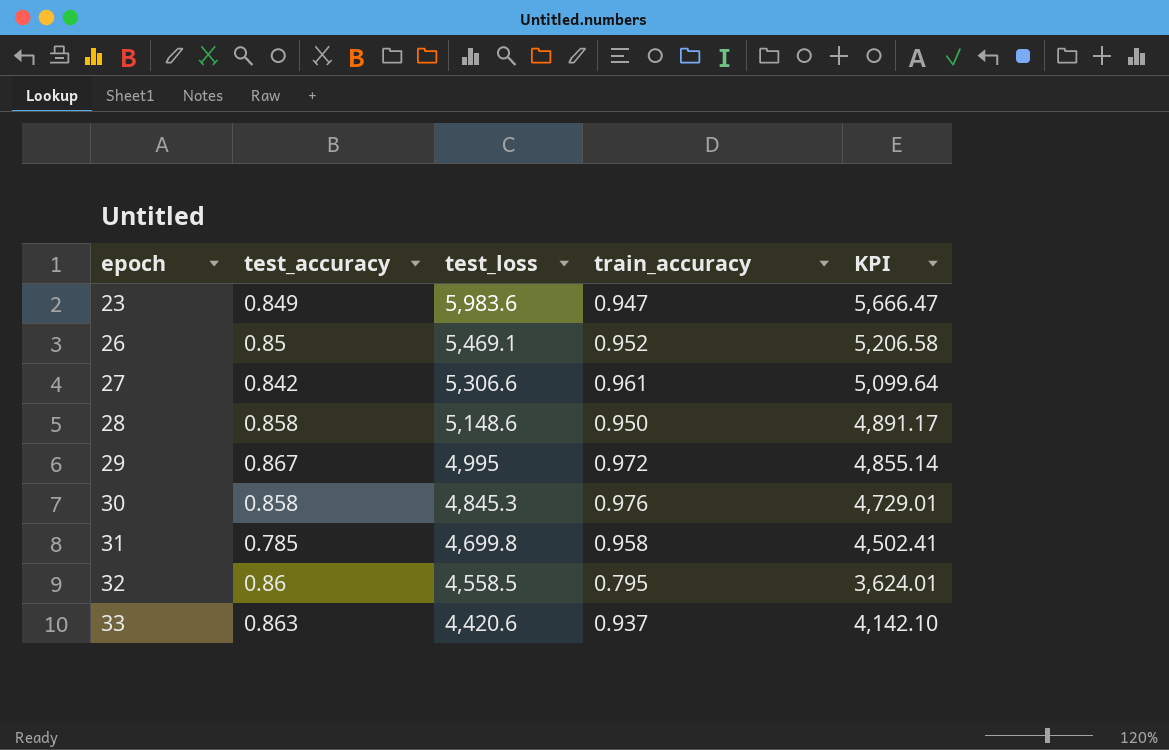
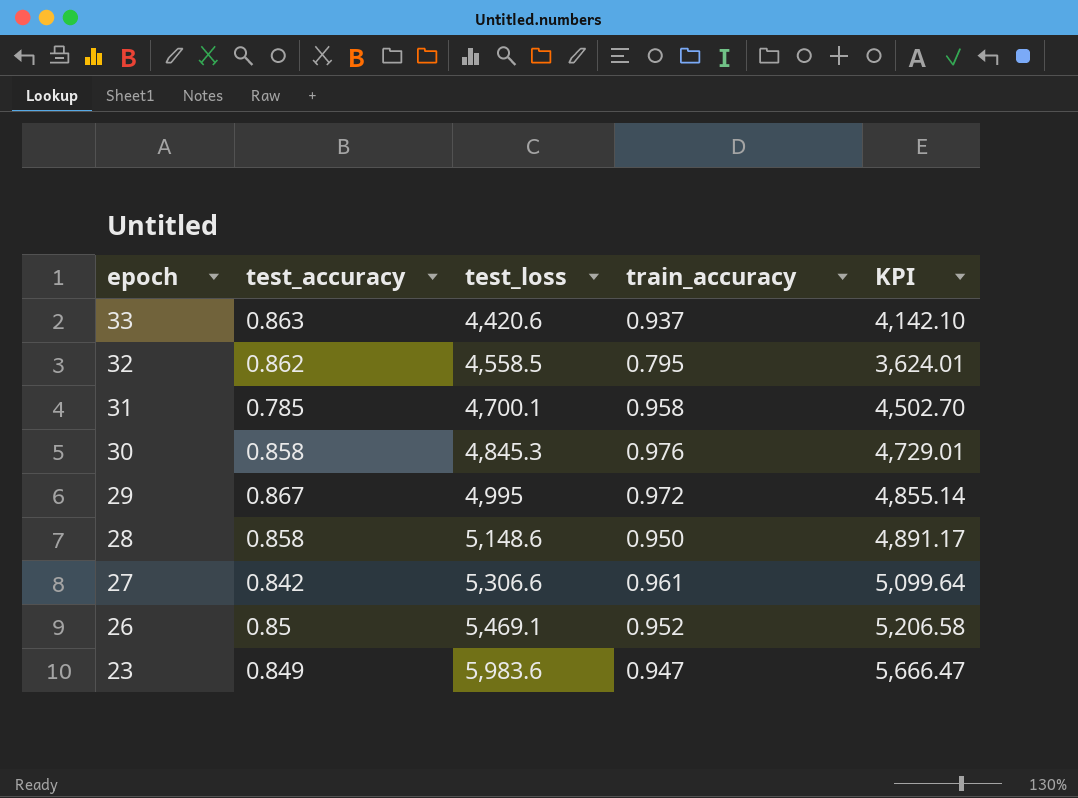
row order: epoch ascending -> epoch descending
32 | test_accuracy: 0.86 -> 0.862
31 | test_loss: 4,699.8 -> 4,700.1
31 | KPI: 4,502.41 -> 4,502.70

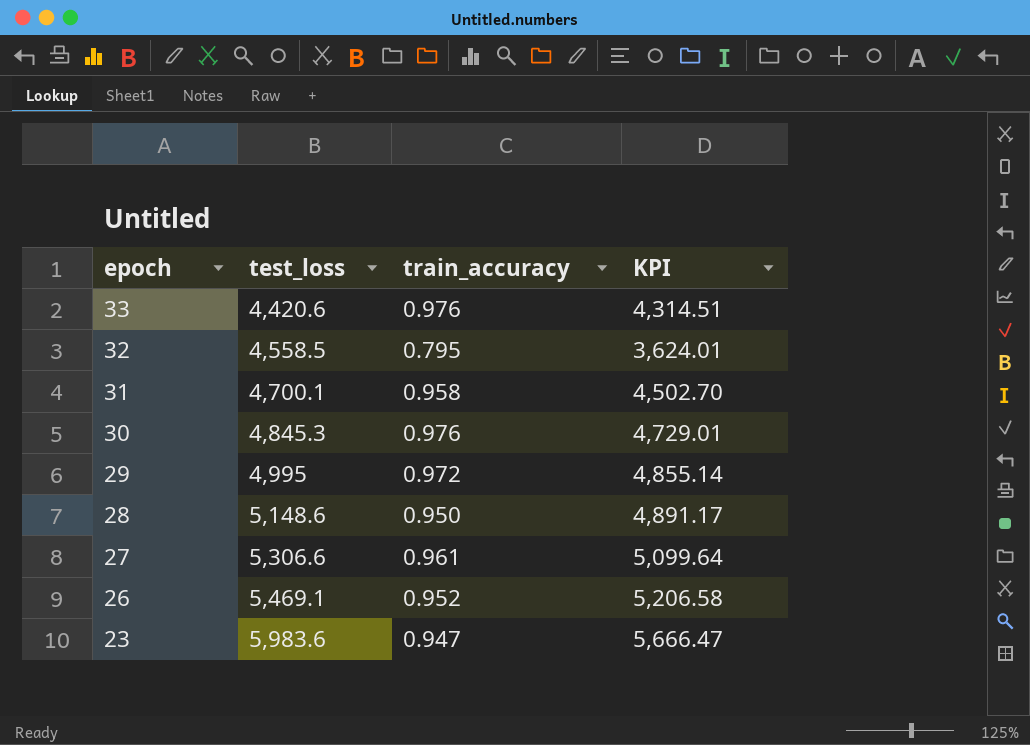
column test_accuracy | position: 2 -> none
33 | train_accuracy: 0.937 -> 0.976
33 | KPI: 4,142.10 -> 4,314.51

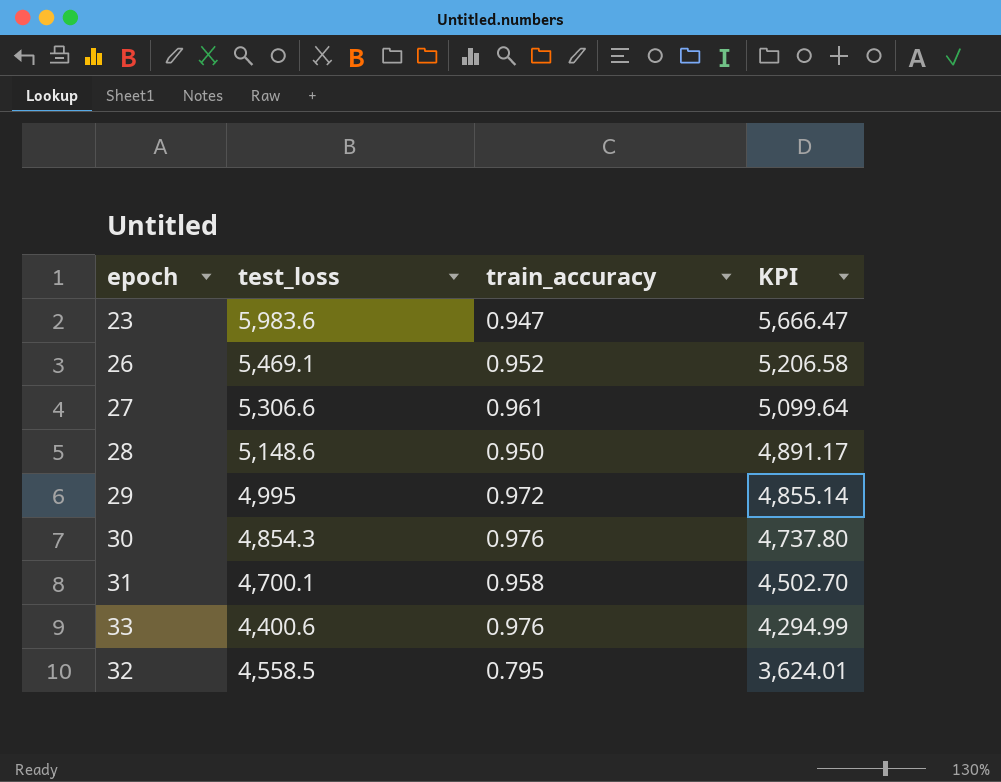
row order: epoch descending -> KPI descending
30 | test_loss: 4,845.3 -> 4,854.3
30 | KPI: 4,729.01 -> 4,737.80
33 | test_loss: 4,420.6 -> 4,400.6
33 | KPI: 4,314.51 -> 4,294.99

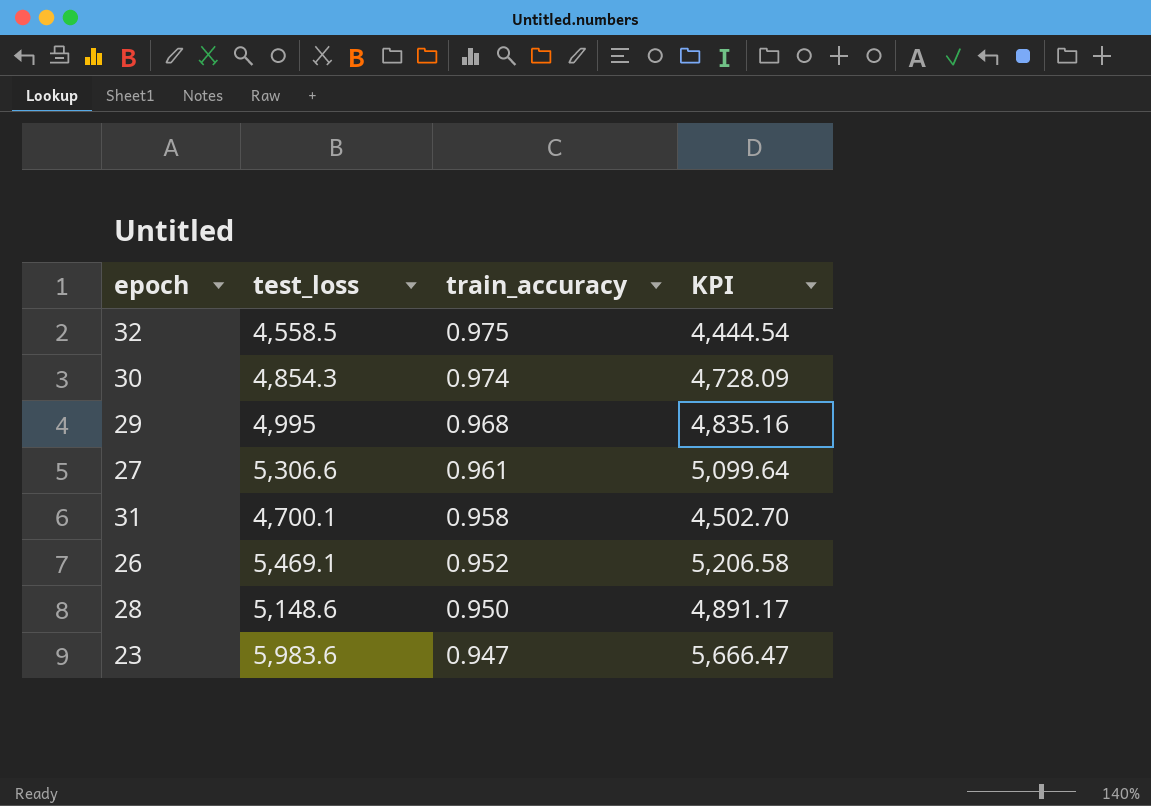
row order: KPI descending -> train_accuracy descending
row 33: 4,400.6 | 0.976 | 4,294.99 -> none
32 | train_accuracy: 0.795 -> 0.975
32 | KPI: 3,624.01 -> 4,444.54
30 | train_accuracy: 0.976 -> 0.974
30 | KPI: 4,737.80 -> 4,728.09
29 | train_accuracy: 0.972 -> 0.968
29 | KPI: 4,855.14 -> 4,835.16

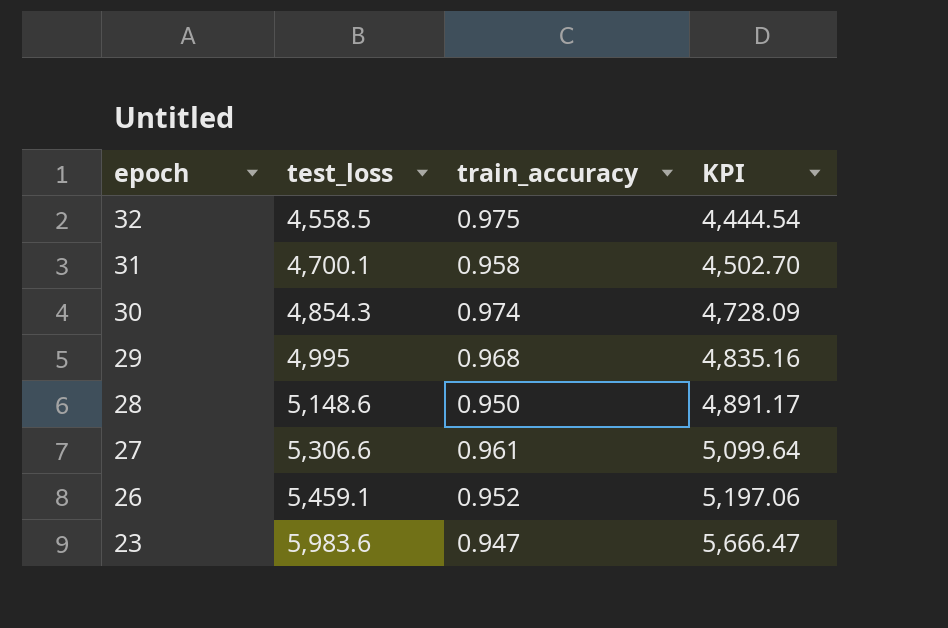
row order: train_accuracy descending -> epoch descending
26 | test_loss: 5,469.1 -> 5,459.1
26 | KPI: 5,206.58 -> 5,197.06

